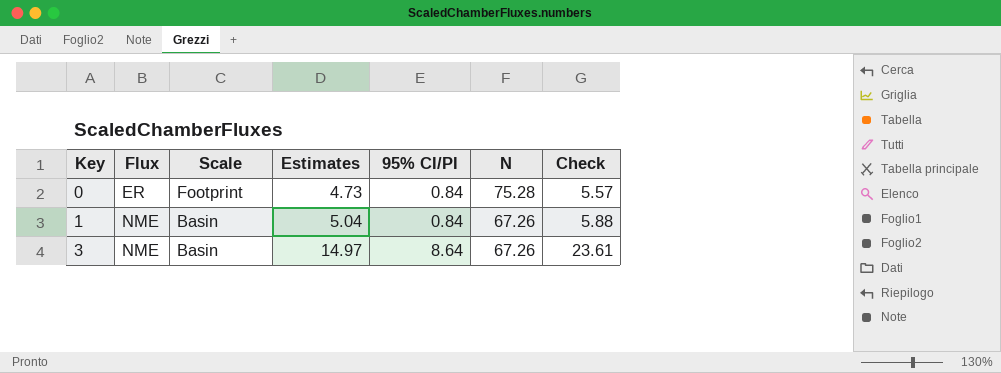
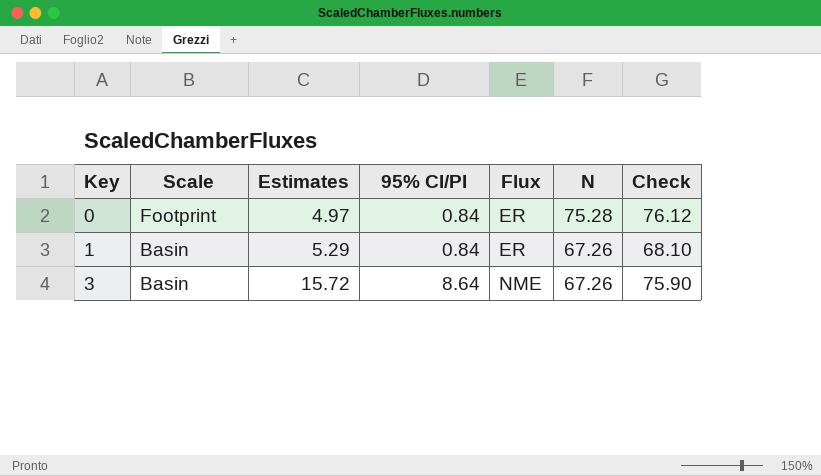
column Flux | position: 2 -> 5
column Check | formula: [Estimates] + [95% CI/PI] -> [95% CI/PI] + [N]
0 | Estimates: 4.73 -> 4.97
1 | Estimates: 5.04 -> 5.29
1 | Flux: NME -> ER
3 | Estimates: 14.97 -> 15.72

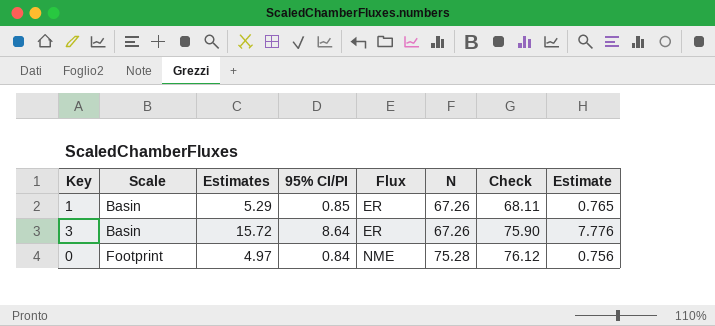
row order: Key ascending -> Scale ascending
column Estimate | formula: none -> [95% CI/PI] * 0.9
1 | 95% CI/PI: 0.84 -> 0.85
1 | Check: 68.10 -> 68.11
3 | Flux: NME -> ER
0 | Flux: ER -> NME

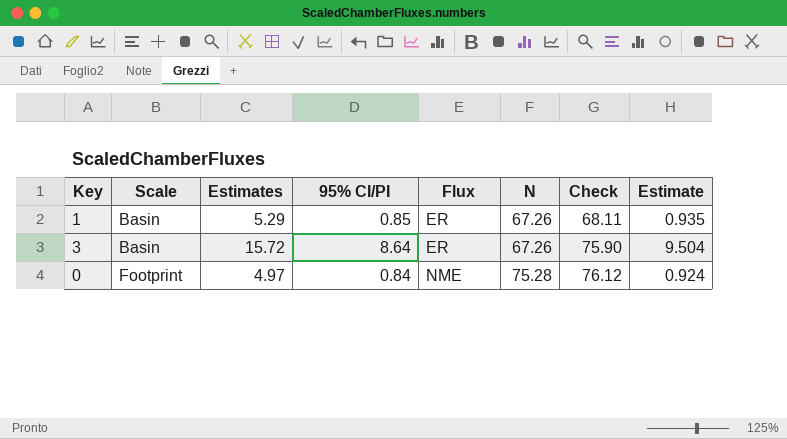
column Estimate | formula: [95% CI/PI] * 0.9 -> [95% CI/PI] * 1.1

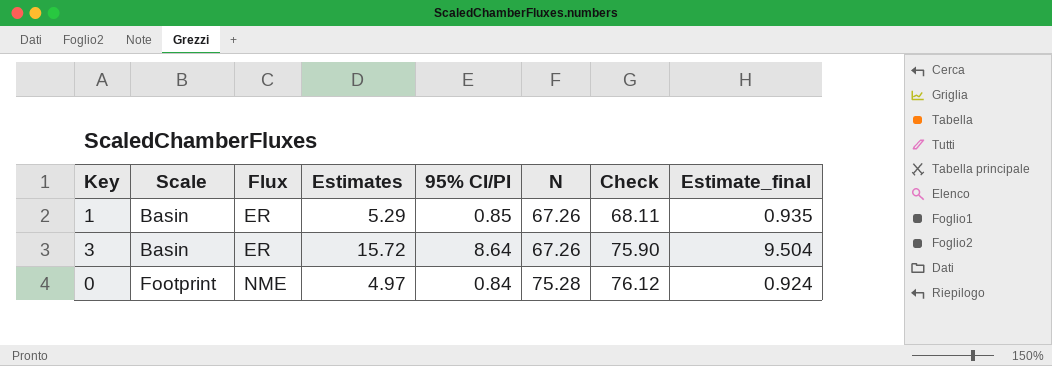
column Flux | position: 5 -> 3
column name: Estimate -> Estimate_final

